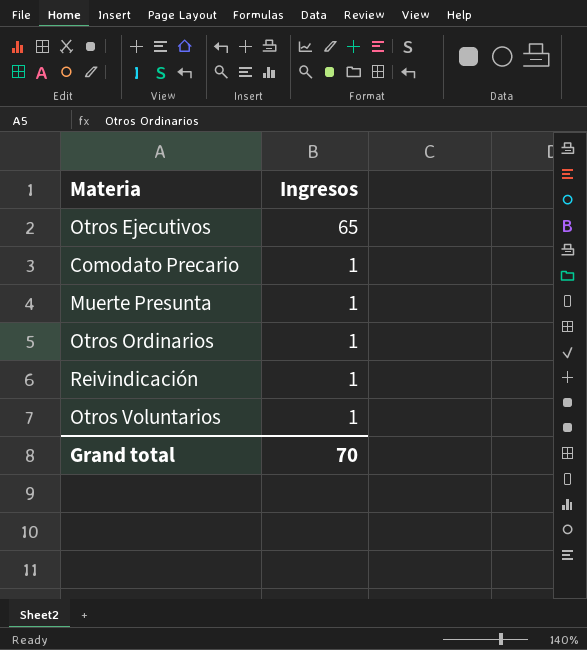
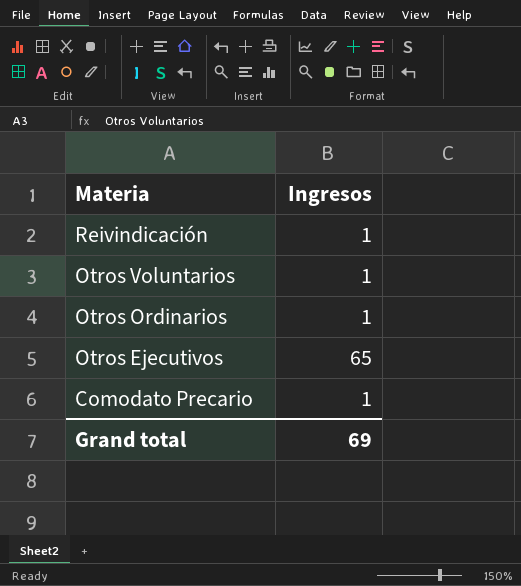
row order: Ingresos descending -> Materia descending
row Muerte Presunta: 1 -> none
Grand total | Ingresos: 70 -> 69

